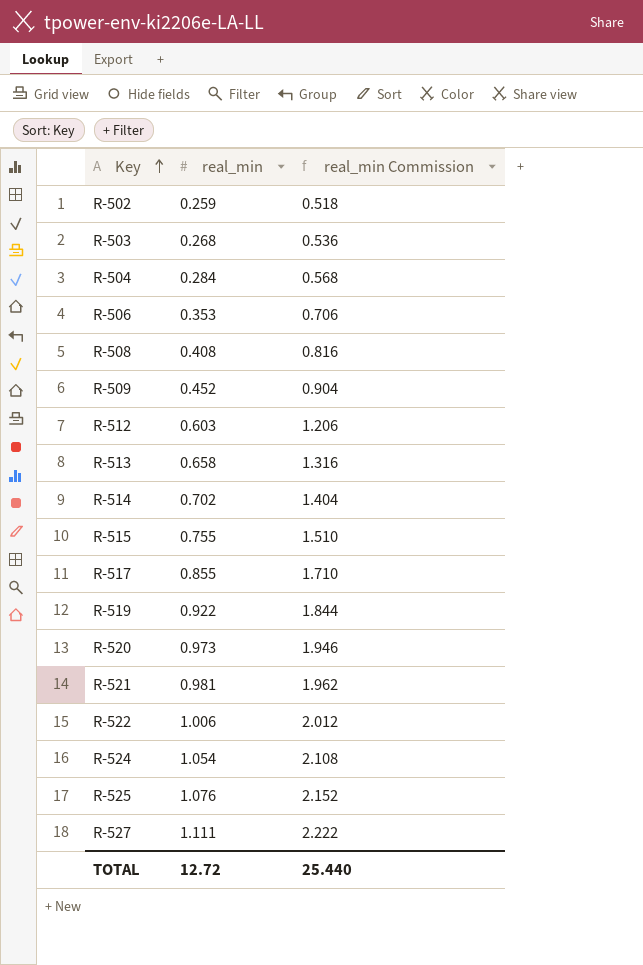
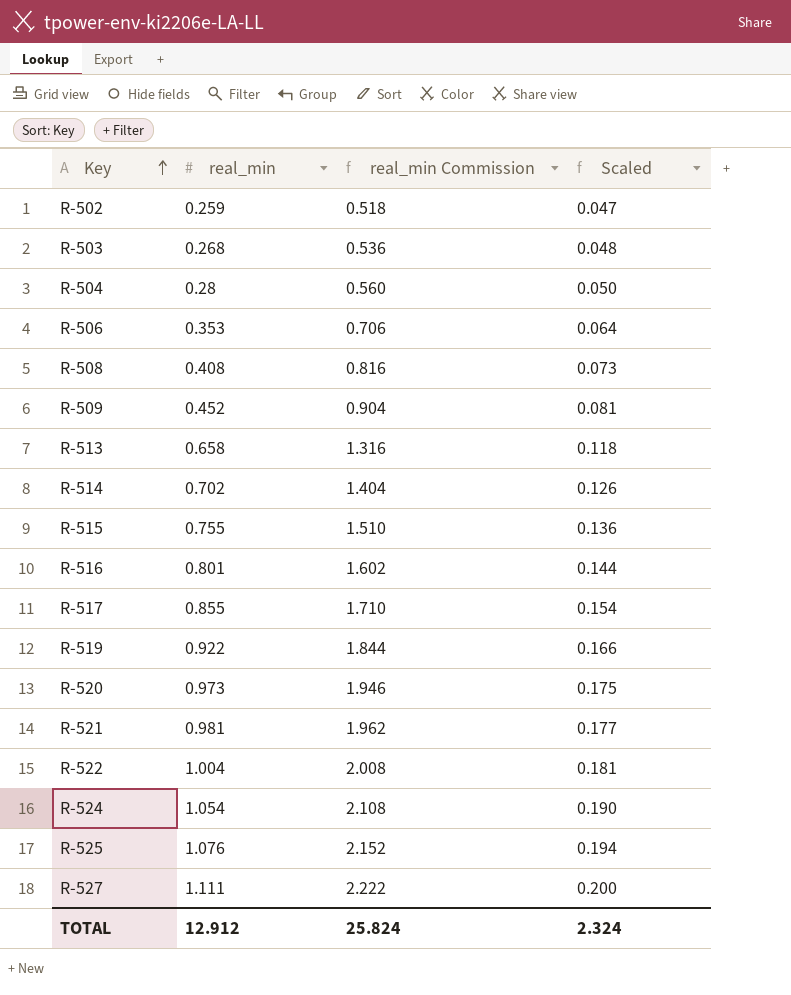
column Scaled | formula: none -> [real_min] * 0.18
row R-512: 0.603 | 1.206 -> none
R-504 | real_min: 0.284 -> 0.28
R-504 | real_min Commission: 0.568 -> 0.560
row R-516: none -> 0.801 | 1.602 | 0.144
R-522 | real_min: 1.006 -> 1.004
R-522 | real_min Commission: 2.012 -> 2.008
TOTAL | real_min: 12.72 -> 12.912
TOTAL | real_min Commission: 25.440 -> 25.824

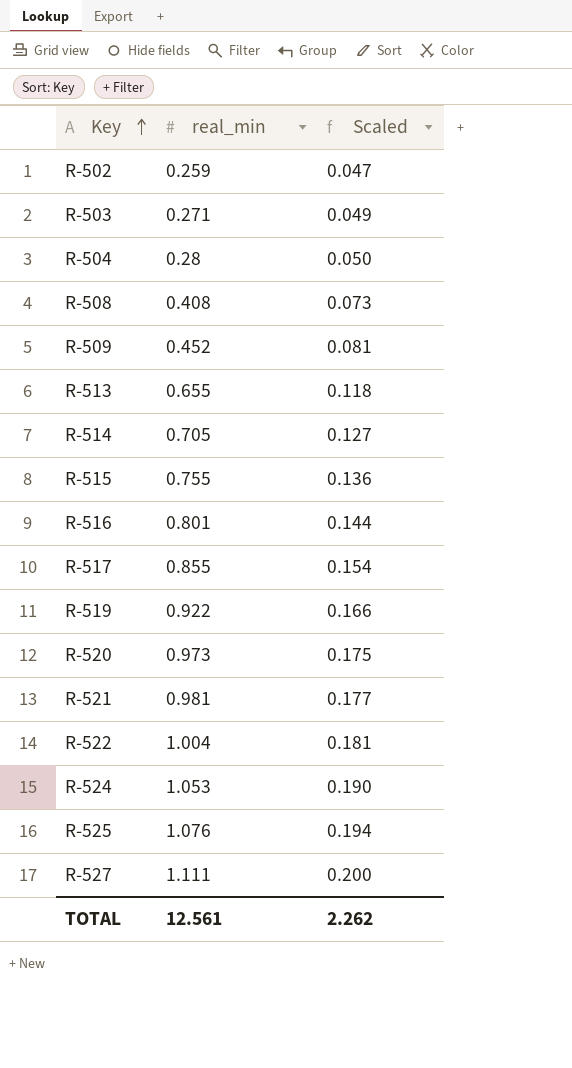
column real_min Commission | formula: [real_min] * 2 -> none
row R-506: 0.353 | 0.706 | 0.064 -> none
R-503 | real_min: 0.268 -> 0.271
R-503 | Scaled: 0.048 -> 0.049
R-513 | real_min: 0.658 -> 0.655
R-514 | real_min: 0.702 -> 0.705
R-514 | Scaled: 0.126 -> 0.127
R-524 | real_min: 1.054 -> 1.053
TOTAL | real_min: 12.912 -> 12.561
TOTAL | Scaled: 2.324 -> 2.262

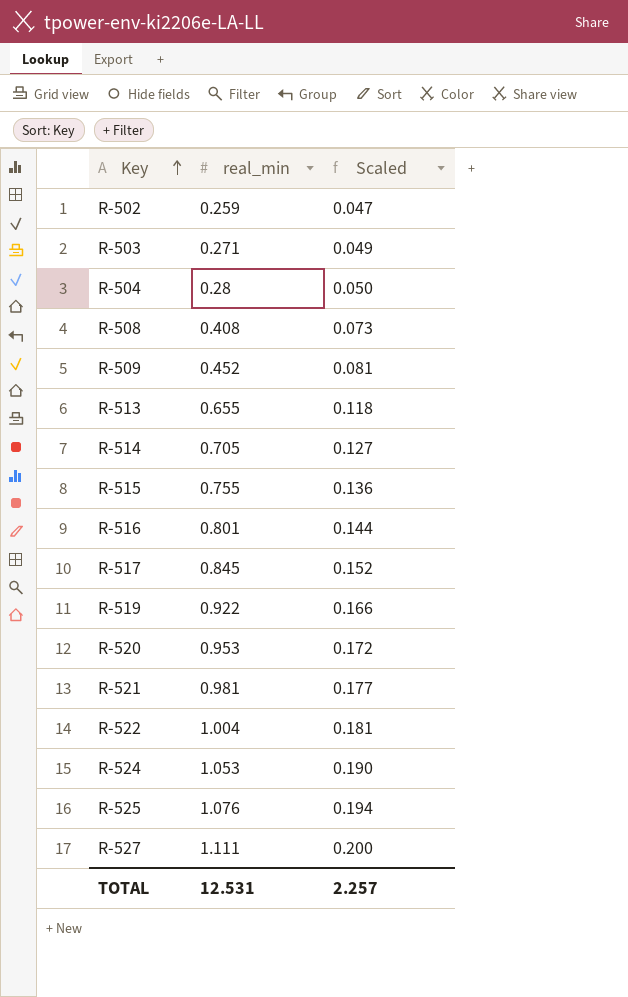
R-517 | real_min: 0.855 -> 0.845
R-517 | Scaled: 0.154 -> 0.152
R-520 | real_min: 0.973 -> 0.953
R-520 | Scaled: 0.175 -> 0.172
TOTAL | real_min: 12.561 -> 12.531
TOTAL | Scaled: 2.262 -> 2.257

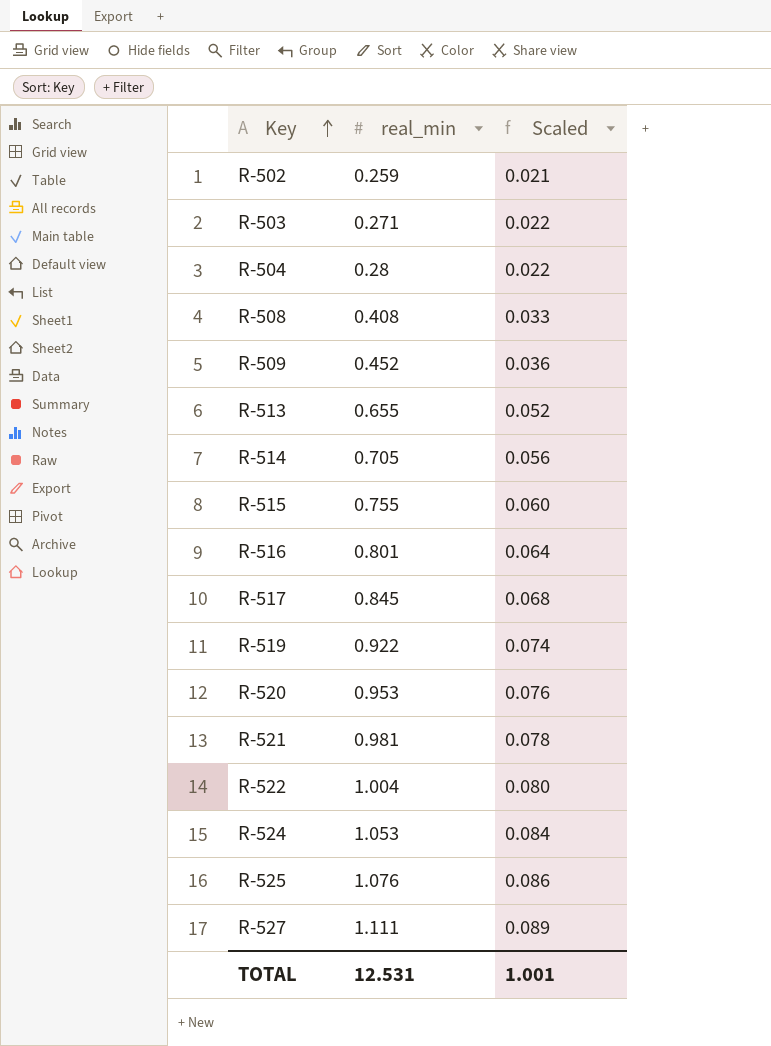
column Scaled | formula: [real_min] * 0.18 -> [real_min] * 0.08
TOTAL | Scaled: 2.257 -> 1.001

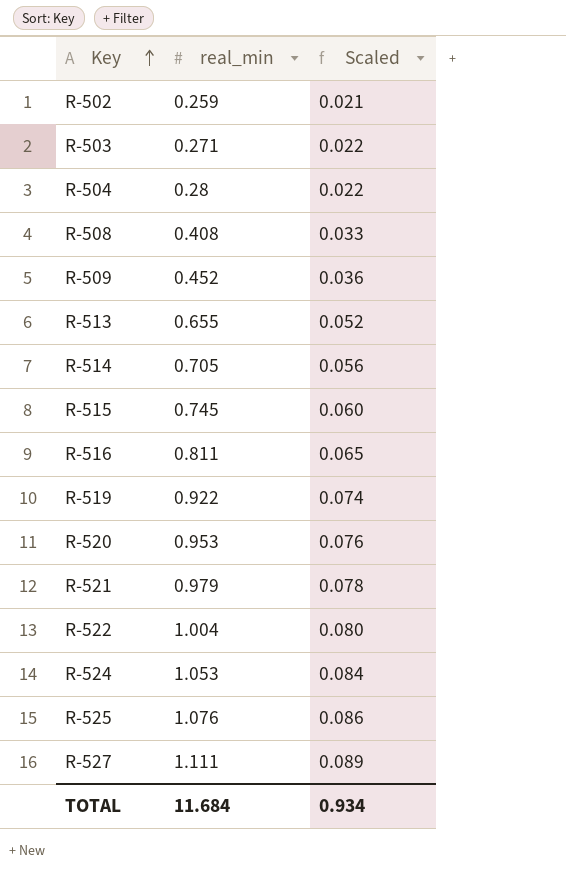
row R-517: 0.845 | 0.068 -> none
R-515 | real_min: 0.755 -> 0.745
R-516 | real_min: 0.801 -> 0.811
R-516 | Scaled: 0.064 -> 0.065
R-521 | real_min: 0.981 -> 0.979
TOTAL | real_min: 12.531 -> 11.684
TOTAL | Scaled: 1.001 -> 0.934

